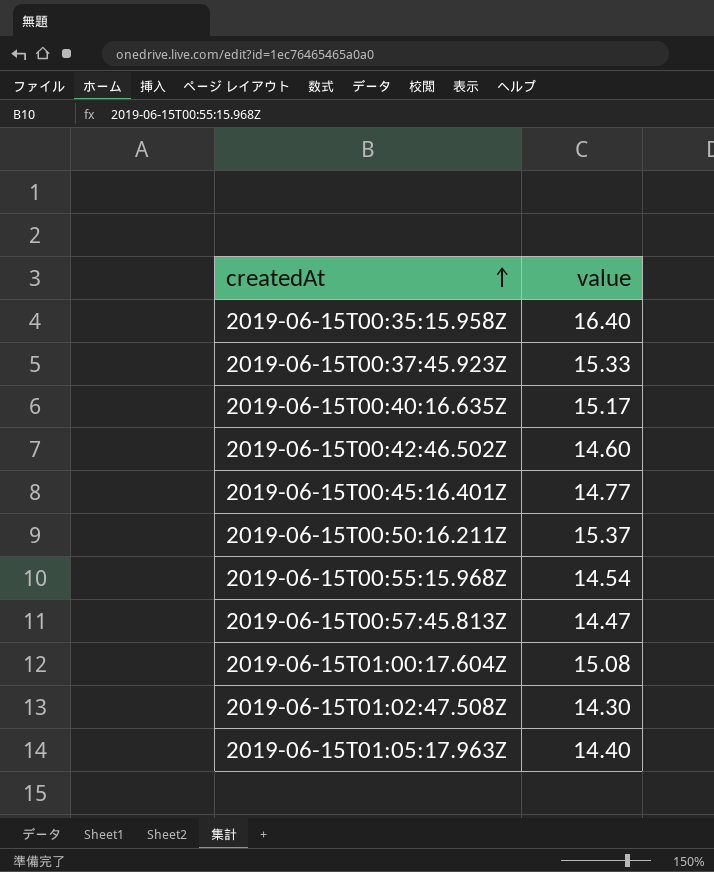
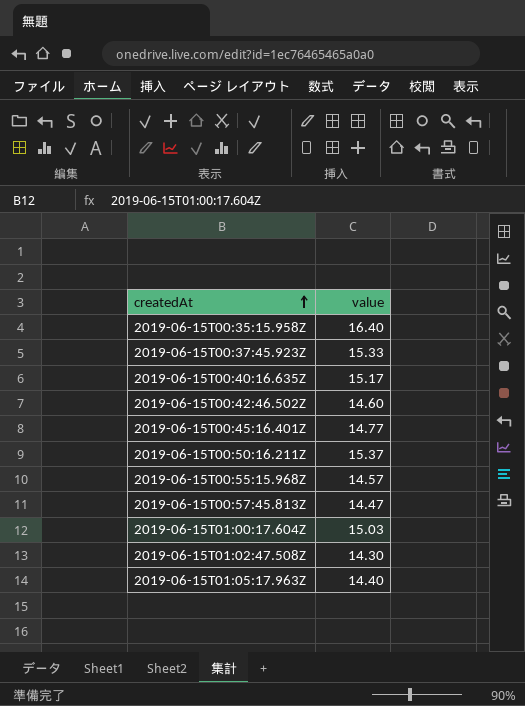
2019-06-15T00:55:15.968Z | value: 14.54 -> 14.57
2019-06-15T01:00:17.604Z | value: 15.08 -> 15.03

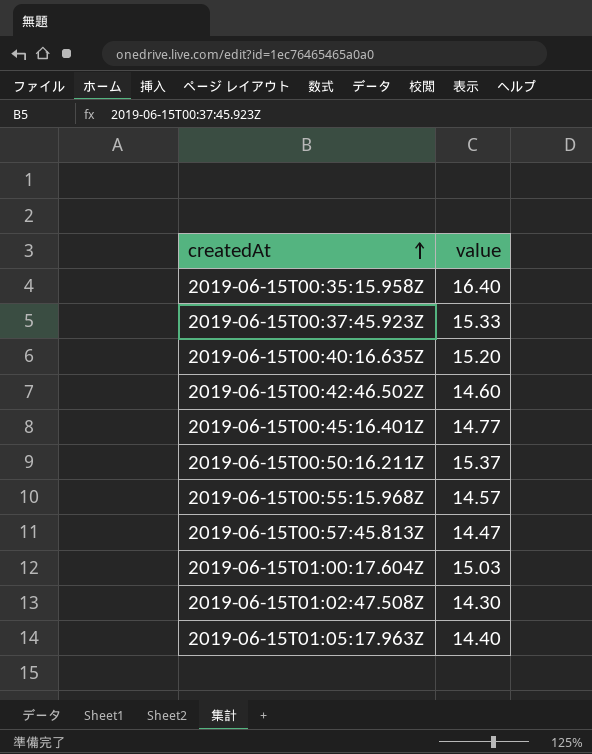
2019-06-15T00:40:16.635Z | value: 15.17 -> 15.20

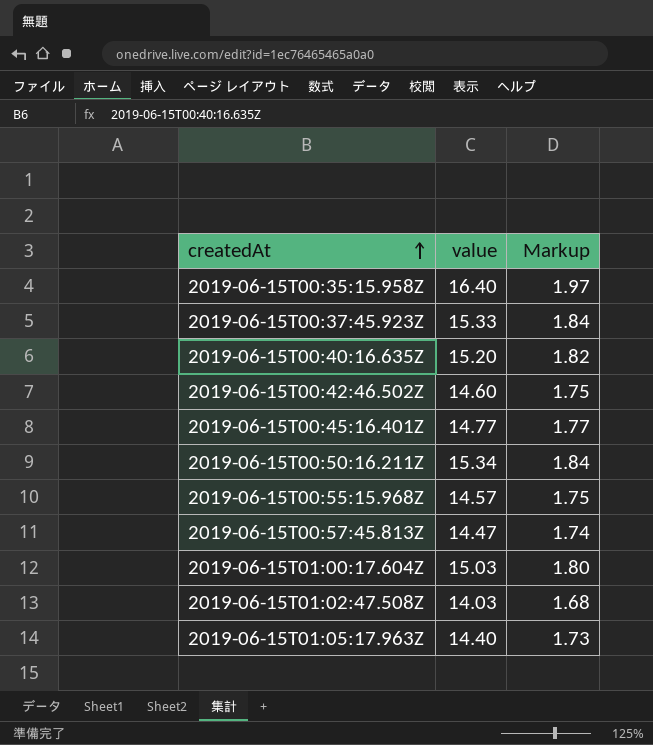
column Markup | formula: none -> [value] * 0.12
2019-06-15T00:50:16.211Z | value: 15.37 -> 15.34
2019-06-15T01:02:47.508Z | value: 14.30 -> 14.03

